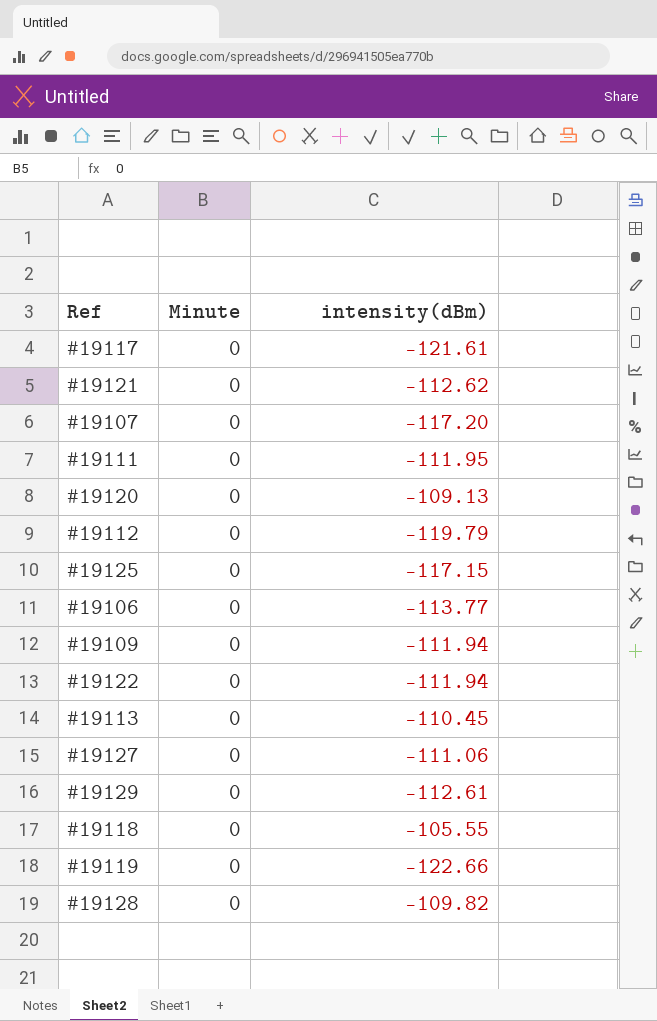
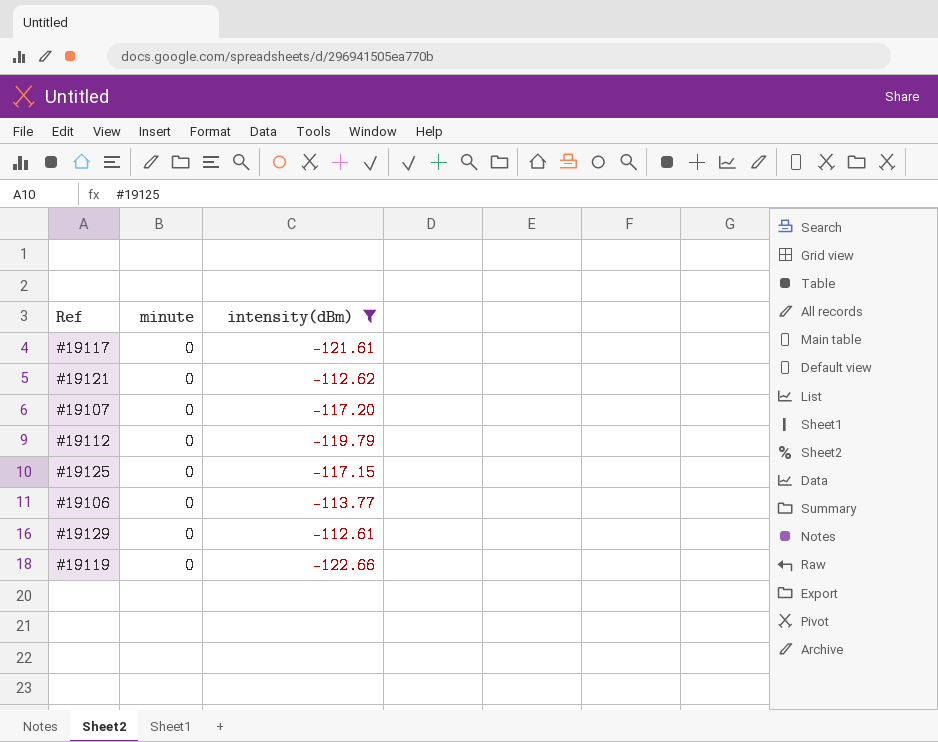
filter: none -> intensity(dBm) <= -112.61
column name: Minute -> minute

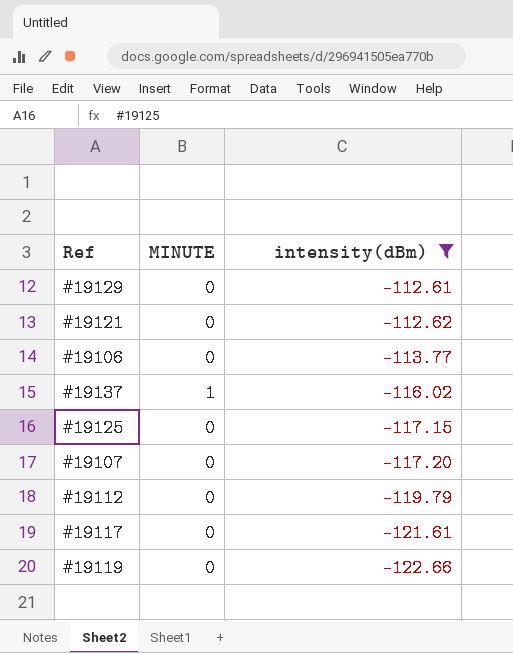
row order: none -> intensity(dBm) descending
column name: minute -> MINUTE
row #19137: none -> 1 | -116.02

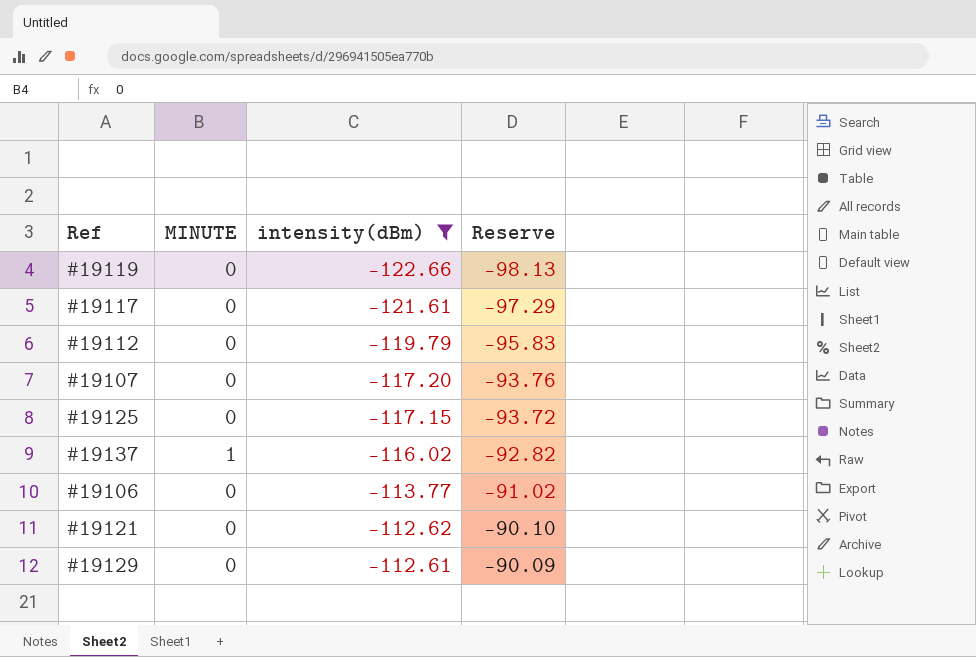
row order: intensity(dBm) descending -> intensity(dBm) ascending
column Reserve | formula: none -> [intensity(dBm)] * 0.8

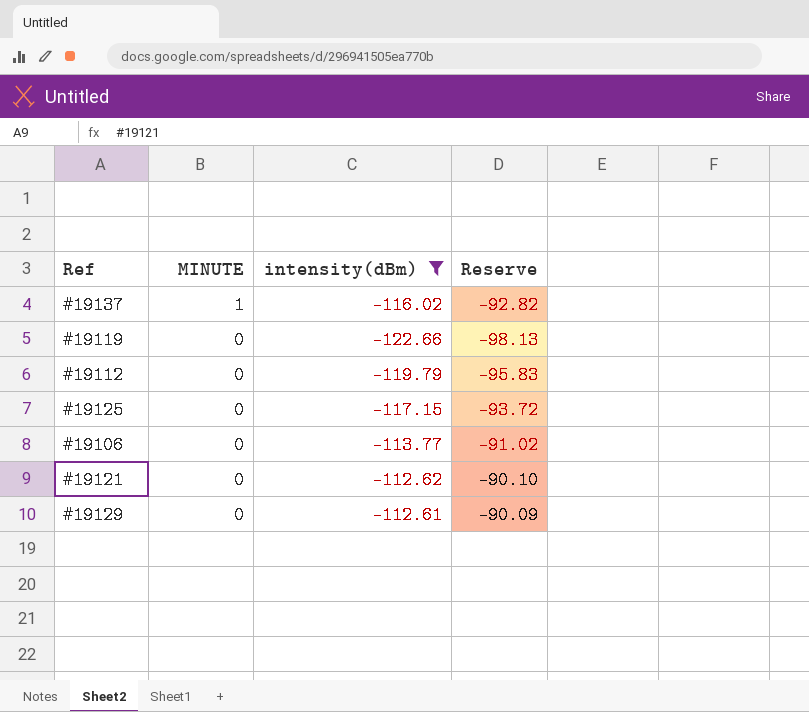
row order: intensity(dBm) ascending -> MINUTE descending
row #19117: 0 | -121.61 | -97.29 -> none
row #19107: 0 | -117.20 | -93.76 -> none

